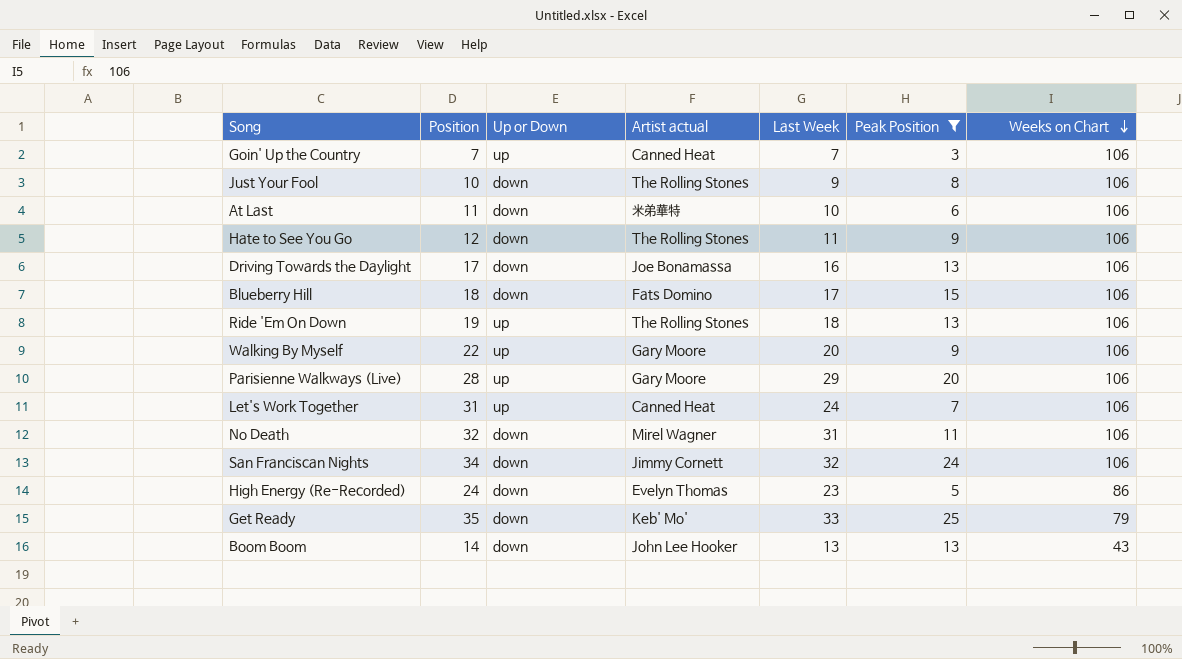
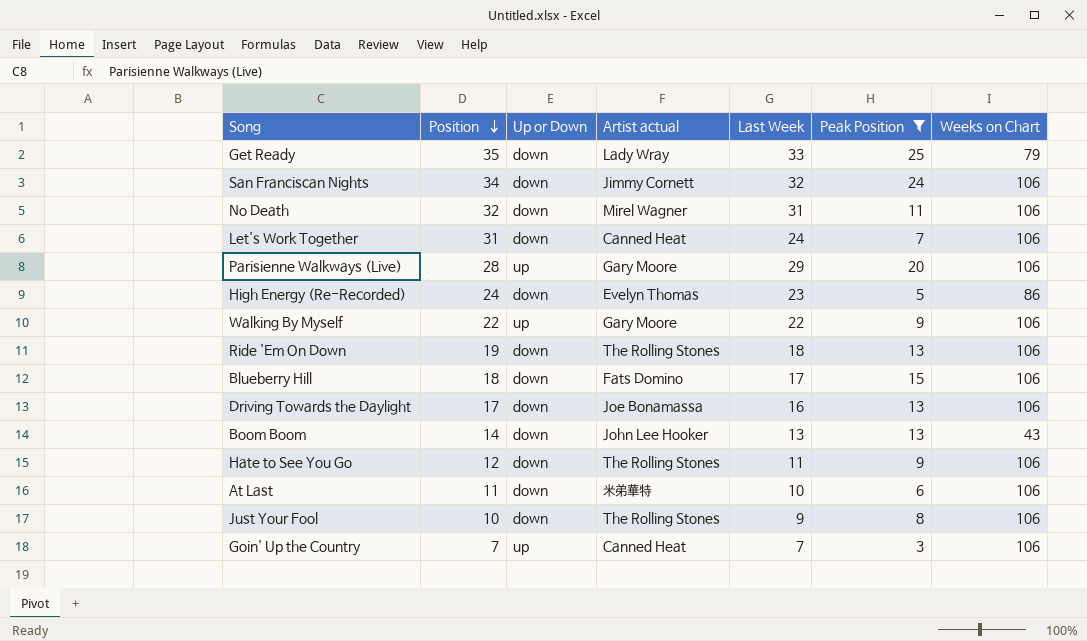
row order: Weeks on Chart descending -> Position descending
Get Ready | Artist actual: Keb' Mo' -> Lady Wray
Let's Work Together | Up or Down: up -> down
Walking By Myself | Last Week: 20 -> 22
Ride 'Em On Down | Up or Down: up -> down

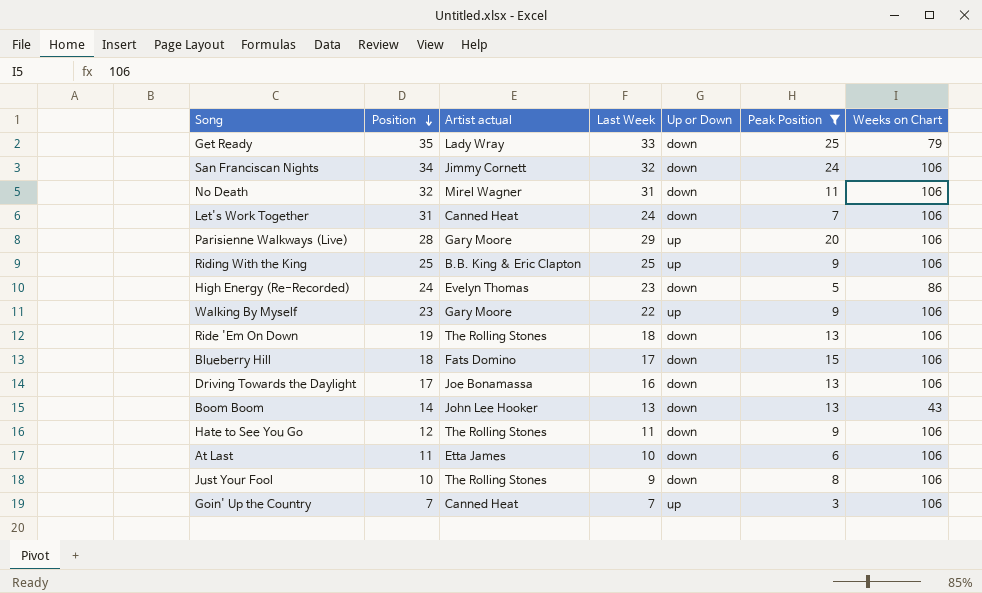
column Up or Down | position: 3 -> 5
row Riding With the King: none -> 25 | B.B. King & Eric Clapton | 25 | up | 9 | 106
Walking By Myself | Position: 22 -> 23
At Last | Artist actual: 米弟華特 -> Etta James

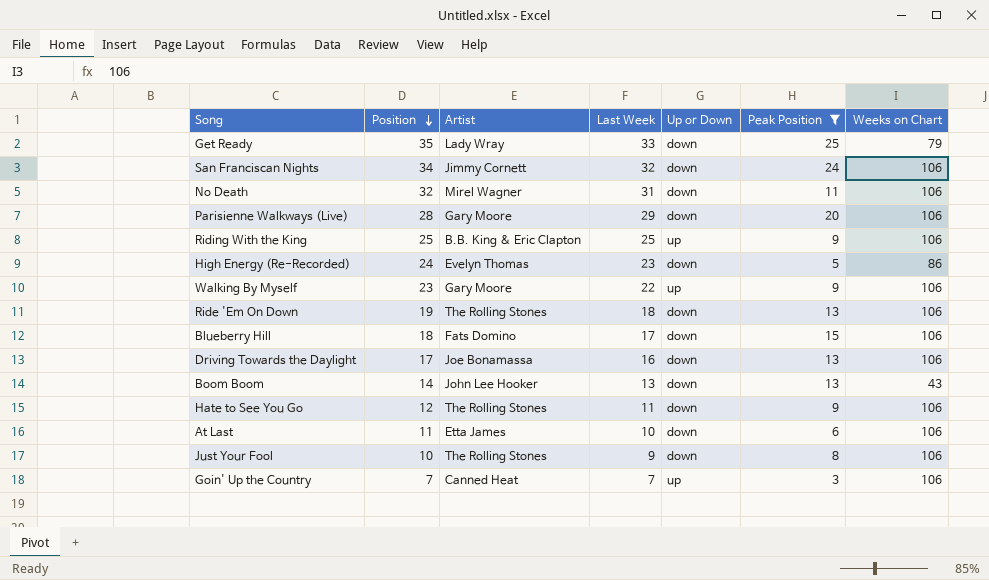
column name: Artist actual -> Artist
row Let's Work Together: 31 | Canned Heat | 24 | down | 7 | 106 -> none
Parisienne Walkways (Live) | Up or Down: up -> down

